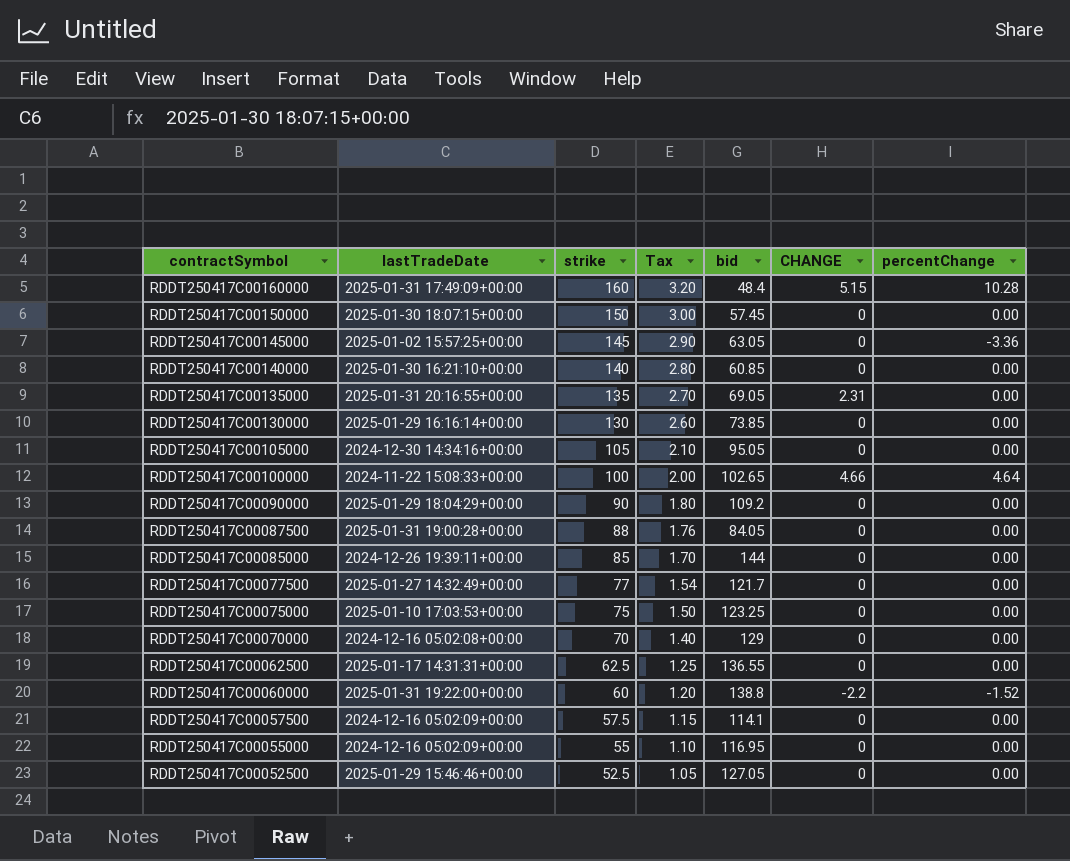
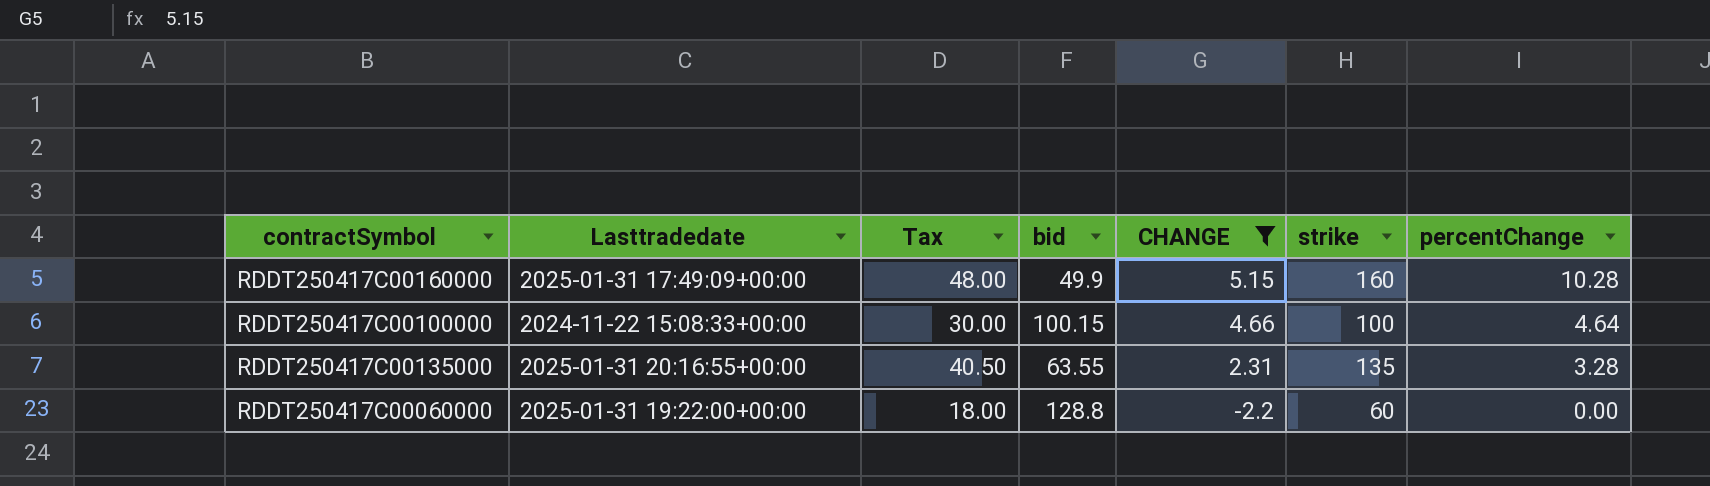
filter: none -> CHANGE != 0
row order: contractSymbol descending -> CHANGE descending
column name: lastTradeDate -> Lasttradedate
column Tax | formula: [strike] * 0.02 -> [strike] * 0.3
column strike | position: 3 -> 6
RDDT250417C00160000 | bid: 48.4 -> 49.9
RDDT250417C00100000 | bid: 102.65 -> 100.15
RDDT250417C00135000 | bid: 69.05 -> 63.55
RDDT250417C00135000 | percentChange: 0.00 -> 3.28
RDDT250417C00060000 | bid: 138.8 -> 128.8
RDDT250417C00060000 | percentChange: -1.52 -> 0.00

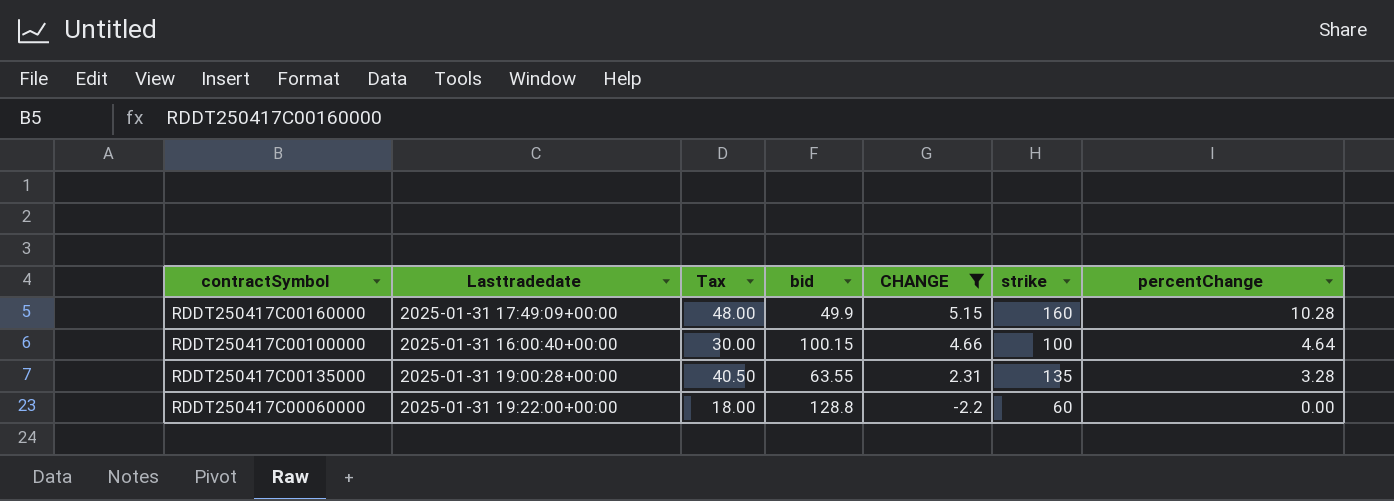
RDDT250417C00100000 | Lasttradedate: 2024-11-22 15:08:33+00:00 -> 2025-01-31 16:00:40+00:00
RDDT250417C00135000 | Lasttradedate: 2025-01-31 20:16:55+00:00 -> 2025-01-31 19:00:28+00:00

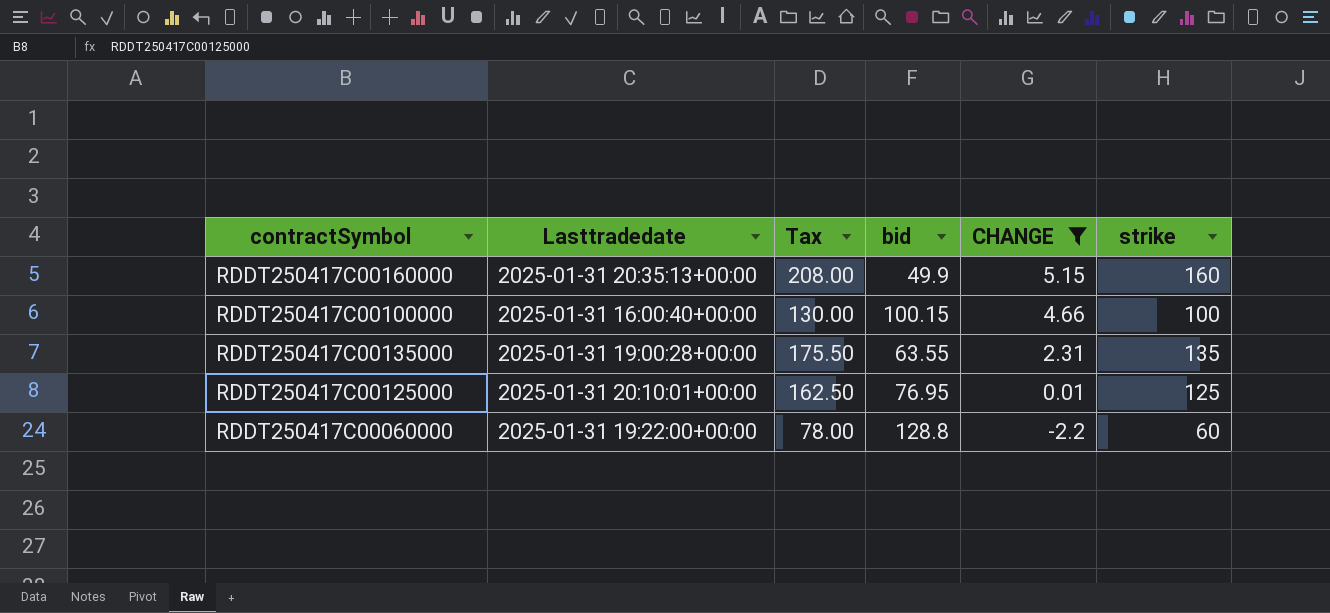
column percentChange | position: 7 -> none
column Tax | formula: [strike] * 0.3 -> [strike] * 1.3
RDDT250417C00160000 | Lasttradedate: 2025-01-31 17:49:09+00:00 -> 2025-01-31 20:35:13+00:00
row RDDT250417C00125000: none -> 2025-01-31 20:10:01+00:00 | 162.50 | 76.95 | 0.01 | 125

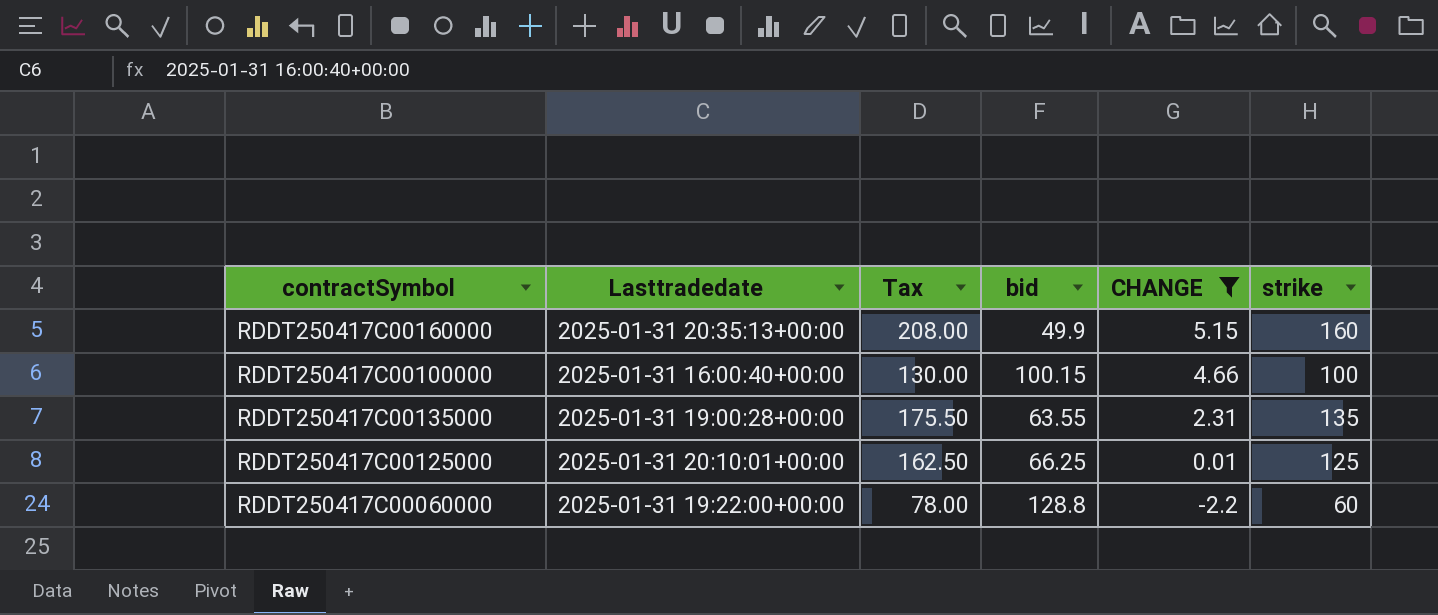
RDDT250417C00125000 | bid: 76.95 -> 66.25

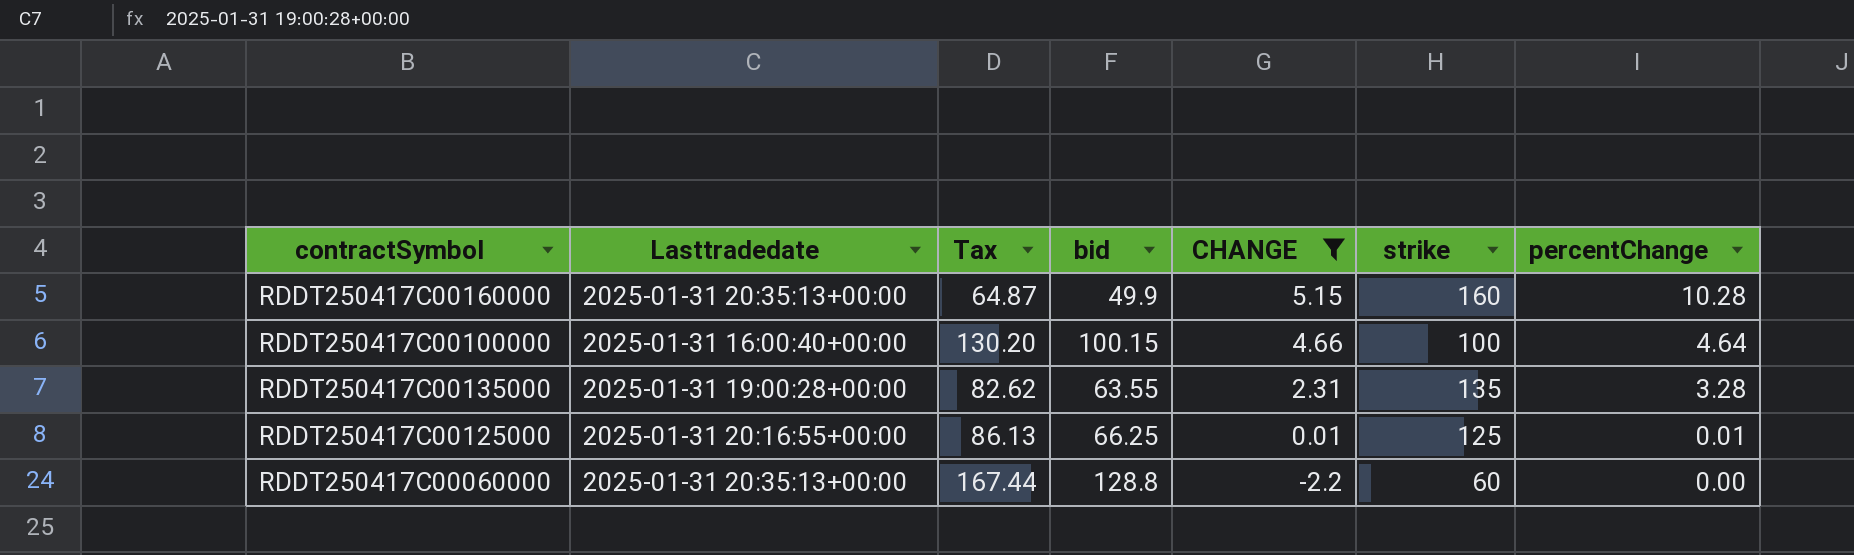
column Tax | formula: [strike] * 1.3 -> [bid] * 1.3
column percentChange | position: none -> 7
RDDT250417C00125000 | Lasttradedate: 2025-01-31 20:10:01+00:00 -> 2025-01-31 20:16:55+00:00
RDDT250417C00060000 | Lasttradedate: 2025-01-31 19:22:00+00:00 -> 2025-01-31 20:35:13+00:00

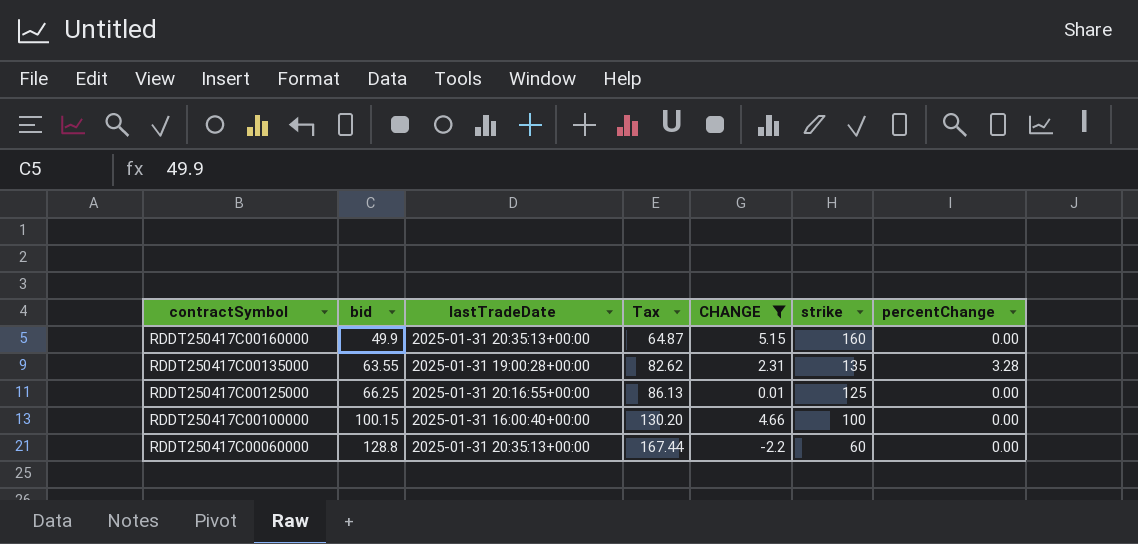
row order: CHANGE descending -> contractSymbol descending
column bid | position: 4 -> 2
column name: Lasttradedate -> lastTradeDate
RDDT250417C00160000 | percentChange: 10.28 -> 0.00
RDDT250417C00125000 | percentChange: 0.01 -> 0.00
RDDT250417C00100000 | percentChange: 4.64 -> 0.00

